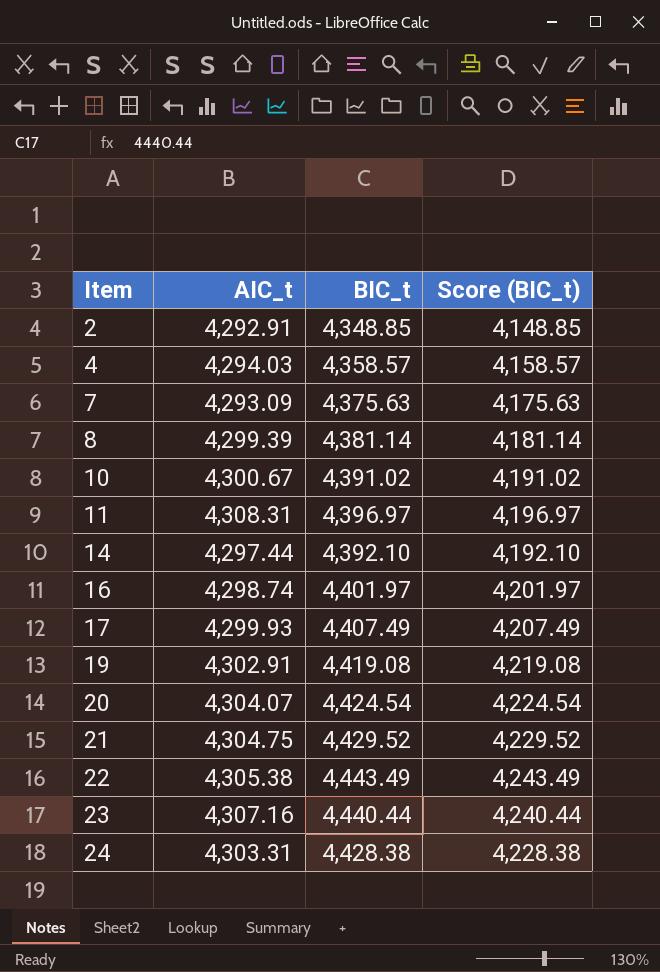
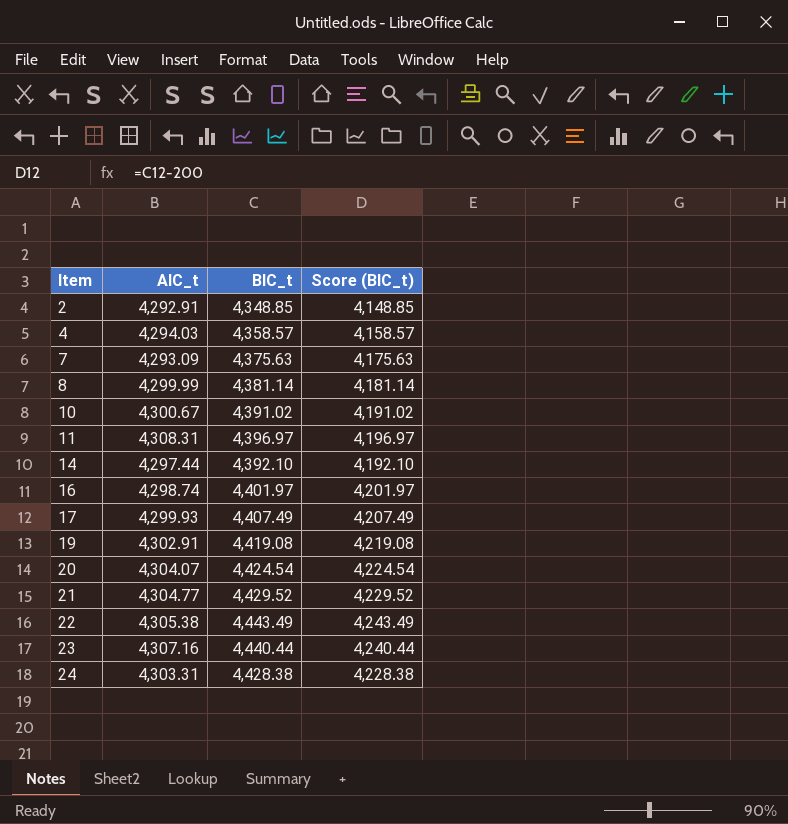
8 | AIC_t: 4,299.39 -> 4,299.99
21 | AIC_t: 4,304.75 -> 4,304.77

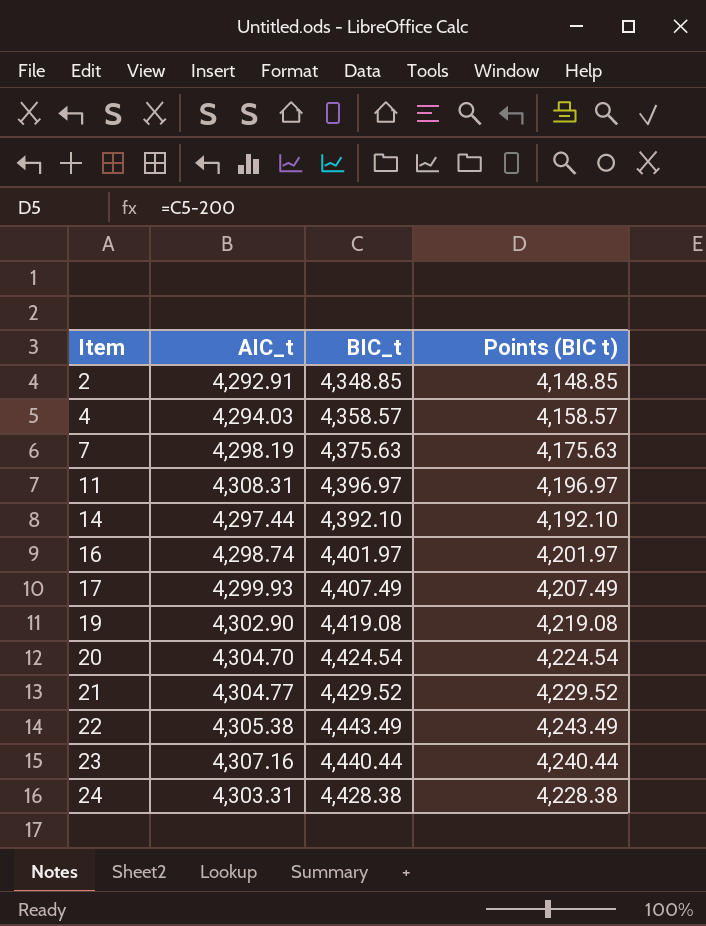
column name: Score (BIC_t) -> Points (BIC t)
row 8: 4,299.99 | 4,381.14 | 4,181.14 -> none
row 10: 4,300.67 | 4,391.02 | 4,191.02 -> none
7 | AIC_t: 4,293.09 -> 4,298.19
19 | AIC_t: 4,302.91 -> 4,302.90
20 | AIC_t: 4,304.07 -> 4,304.70

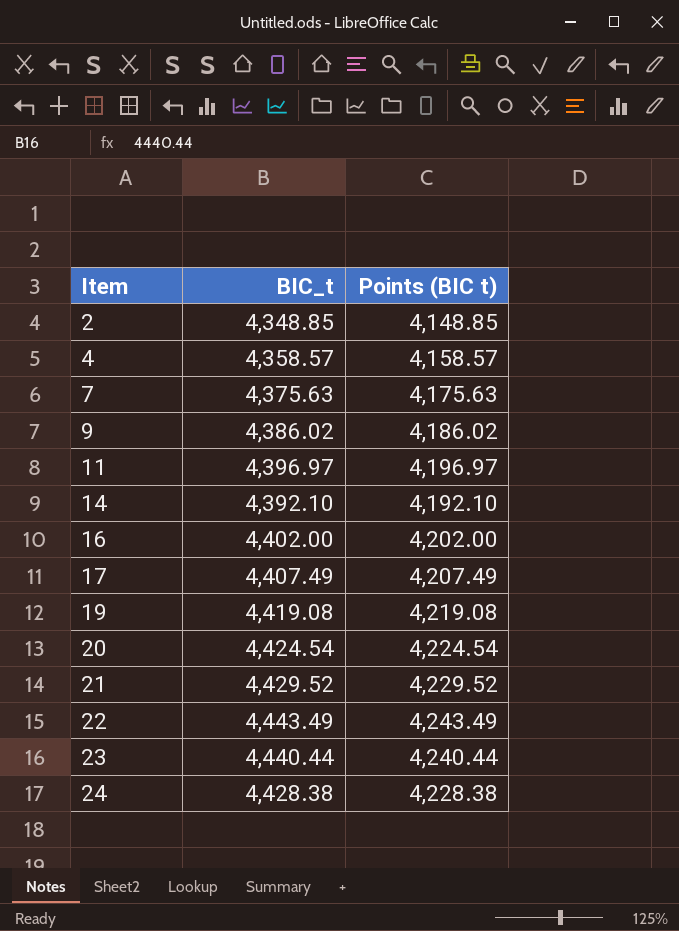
column AIC_t | position: 2 -> none
row 9: none -> 4,386.02 | 4,186.02
16 | BIC_t: 4,401.97 -> 4,402.00
16 | Points (BIC t): 4,201.97 -> 4,202.00

